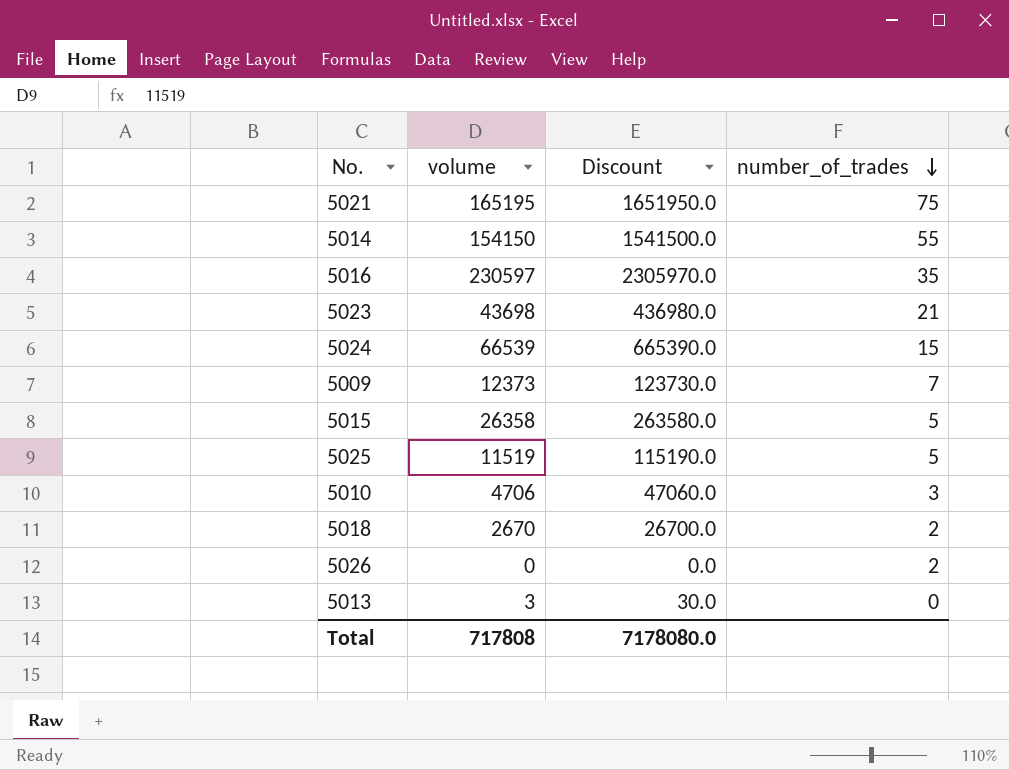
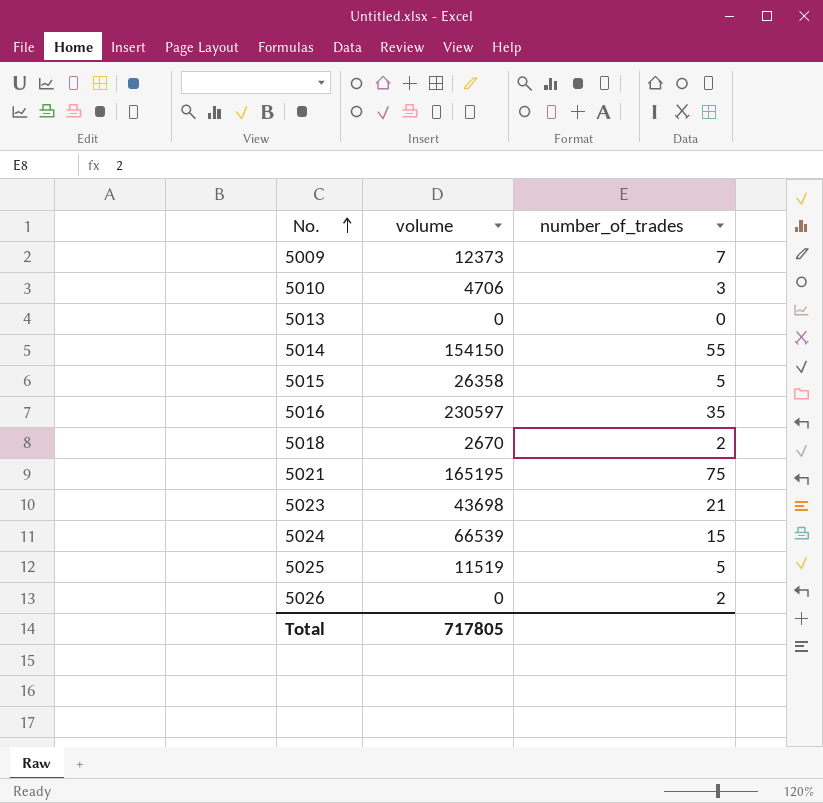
row order: number_of_trades descending -> No. ascending
column Discount | formula: [volume] * 10 -> none
5013 | volume: 3 -> 0
Total | volume: 717808 -> 717805

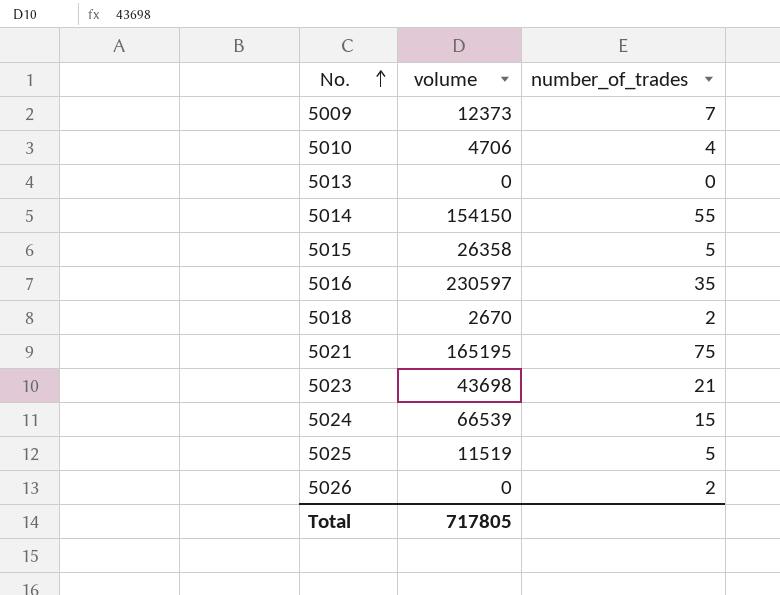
5010 | number_of_trades: 3 -> 4

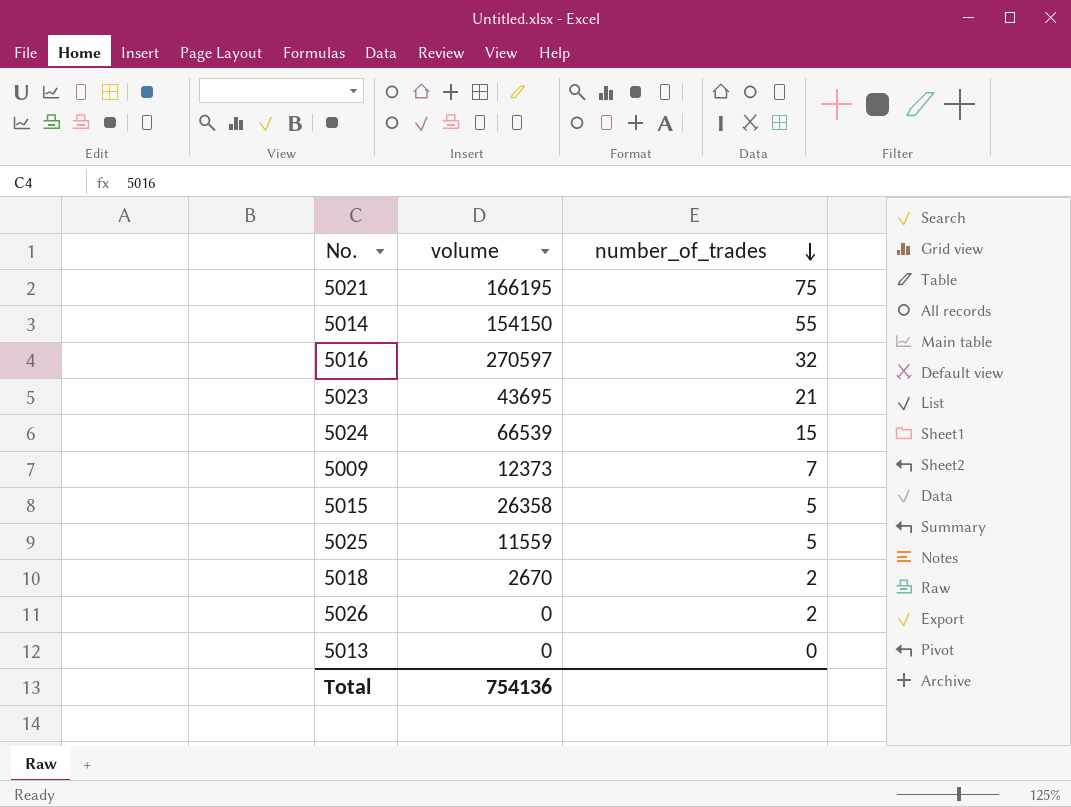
row order: No. ascending -> number_of_trades descending
row 5010: 4706 | 4 -> none
5021 | volume: 165195 -> 166195
5016 | volume: 230597 -> 270597
5016 | number_of_trades: 35 -> 32
5023 | volume: 43698 -> 43695
5025 | volume: 11519 -> 11559
Total | volume: 717805 -> 754136

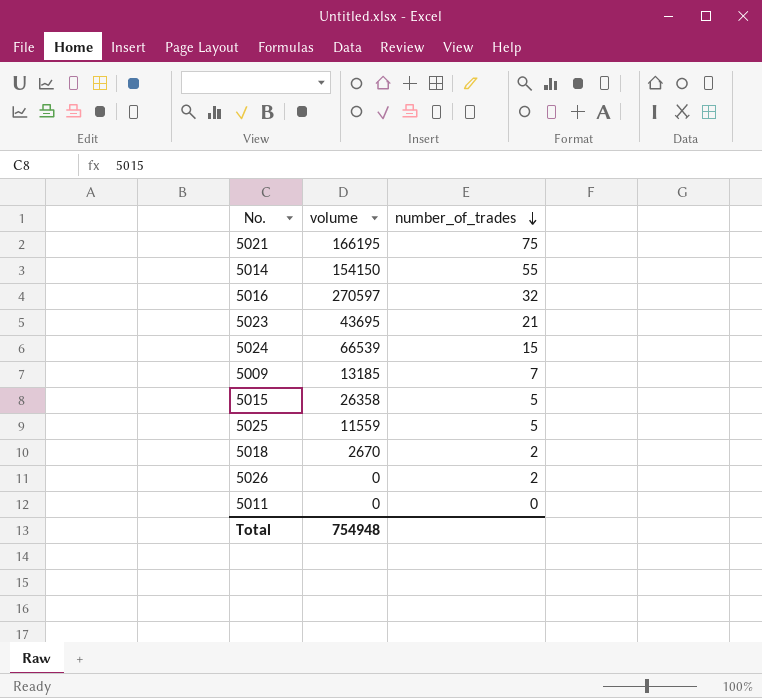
row 5013: 0 | 0 -> none
5009 | volume: 12373 -> 13185
row 5011: none -> 0 | 0
Total | volume: 754136 -> 754948

